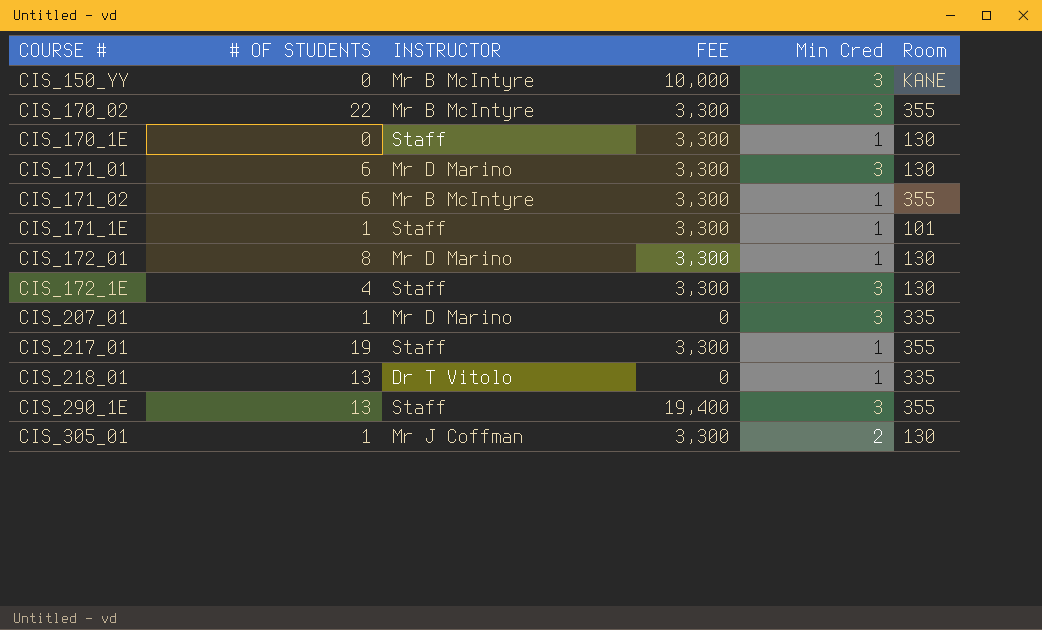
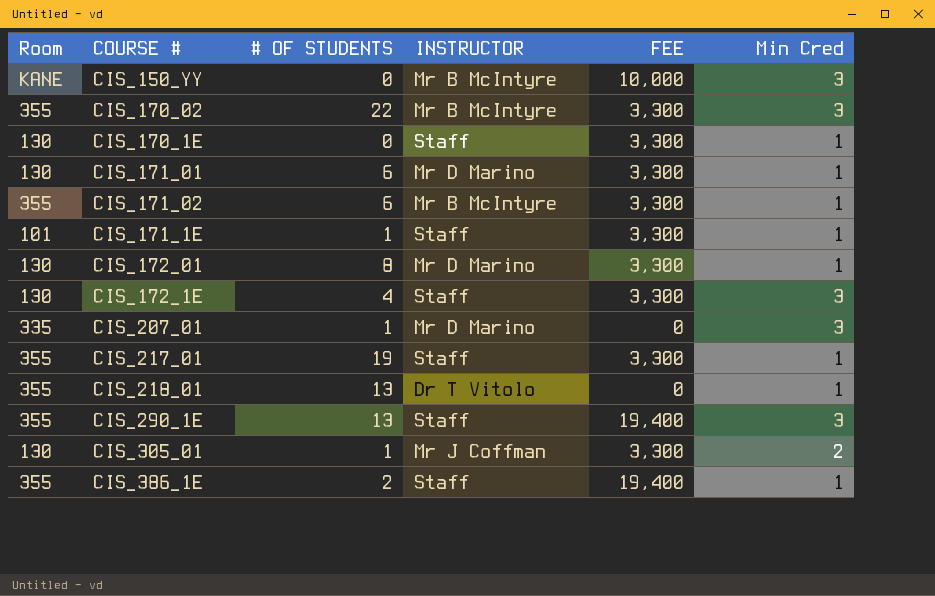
column Room | position: 6 -> 1
CIS_171_01 | Min Cred: 3 -> 1
CIS_218_01 | Room: 335 -> 355
row CIS_386_1E: none -> 355 | 2 | Staff | 19,400 | 1

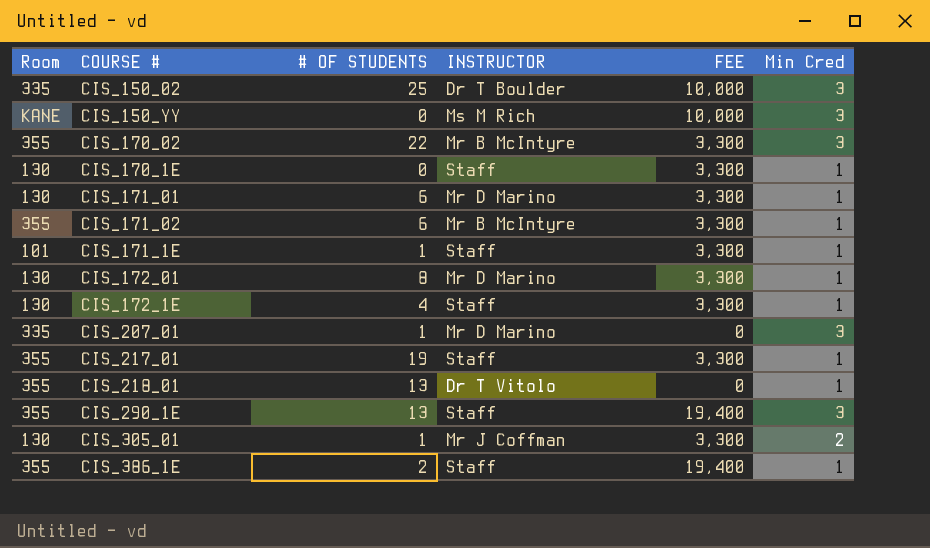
row CIS_150_02: none -> 335 | 25 | Dr T Boulder | 10,000 | 3
CIS_150_YY | INSTRUCTOR: Mr B McIntyre -> Ms M Rich
CIS_172_1E | Min Cred: 3 -> 1

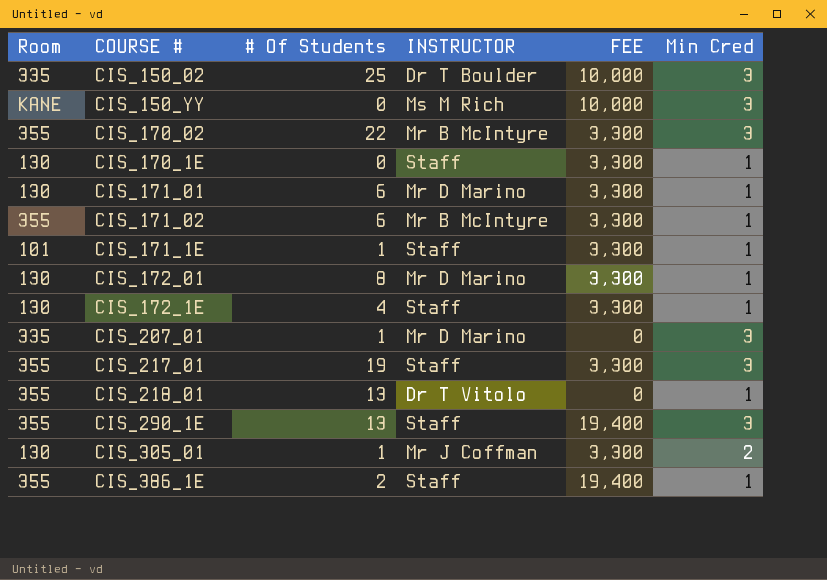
column name: # OF STUDENTS -> # Of Students
CIS_217_01 | Min Cred: 1 -> 3

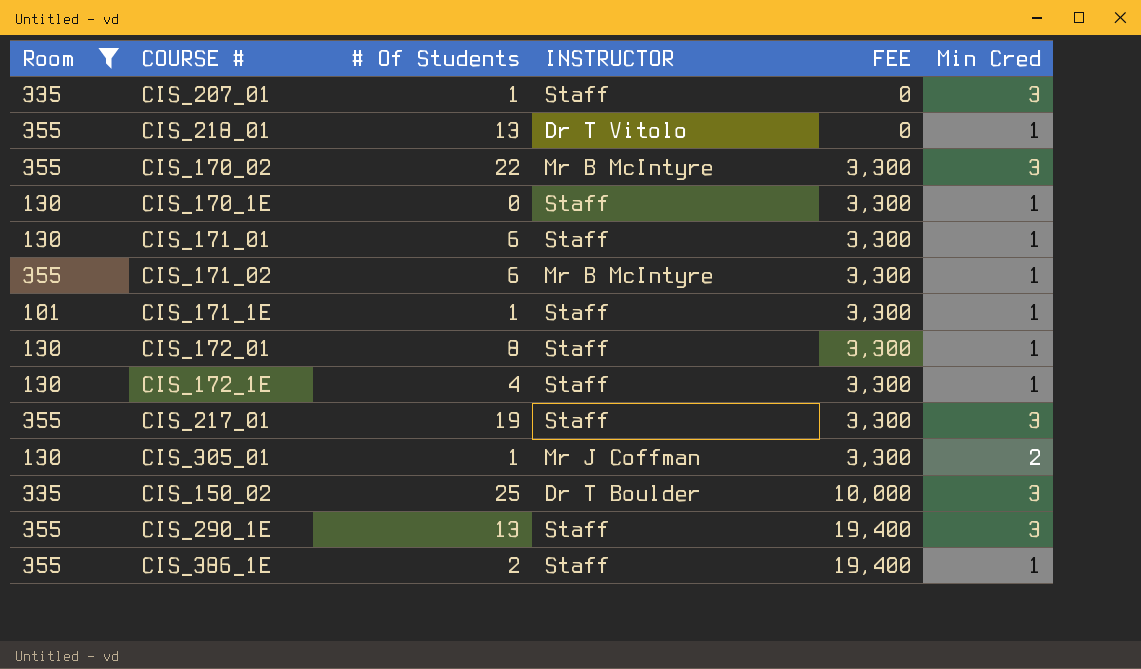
filter: none -> Room != KANE
row order: none -> FEE ascending
CIS_207_01 | INSTRUCTOR: Mr D Marino -> Staff
CIS_171_01 | INSTRUCTOR: Mr D Marino -> Staff
CIS_172_01 | INSTRUCTOR: Mr D Marino -> Staff

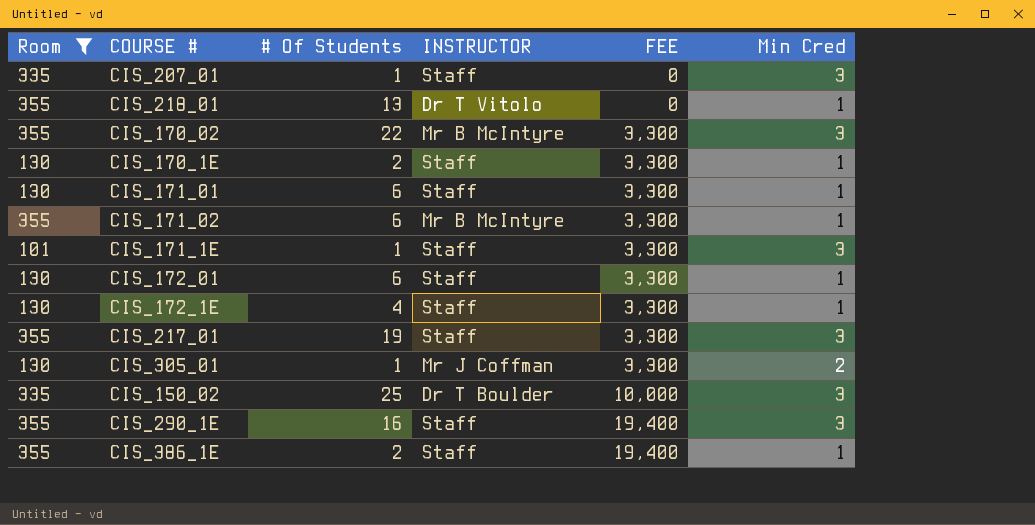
CIS_170_1E | # Of Students: 0 -> 2
CIS_171_1E | Min Cred: 1 -> 3
CIS_172_01 | # Of Students: 8 -> 6
CIS_290_1E | # Of Students: 13 -> 16

